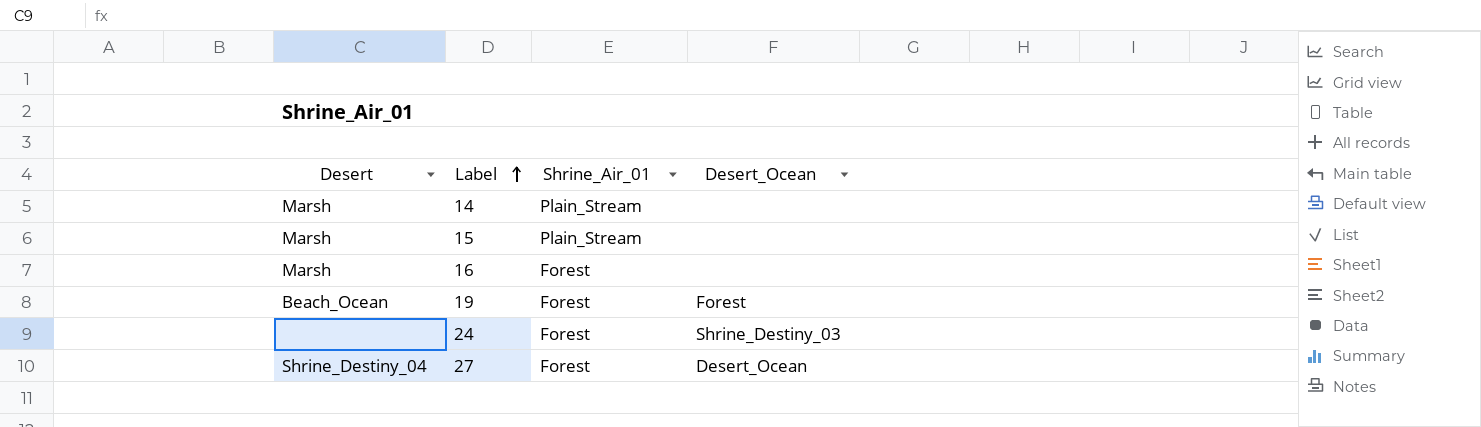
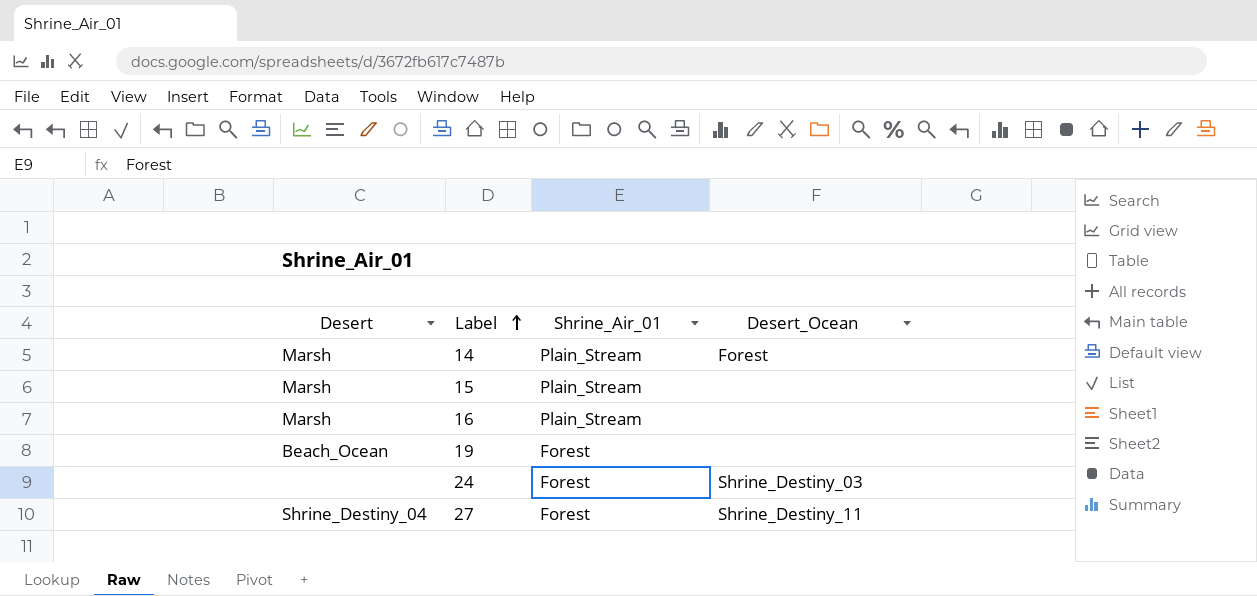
14 | Desert_Ocean: none -> Forest
16 | Shrine_Air_01: Forest -> Plain_Stream
19 | Desert_Ocean: Forest -> none
27 | Desert_Ocean: Desert_Ocean -> Shrine_Destiny_11

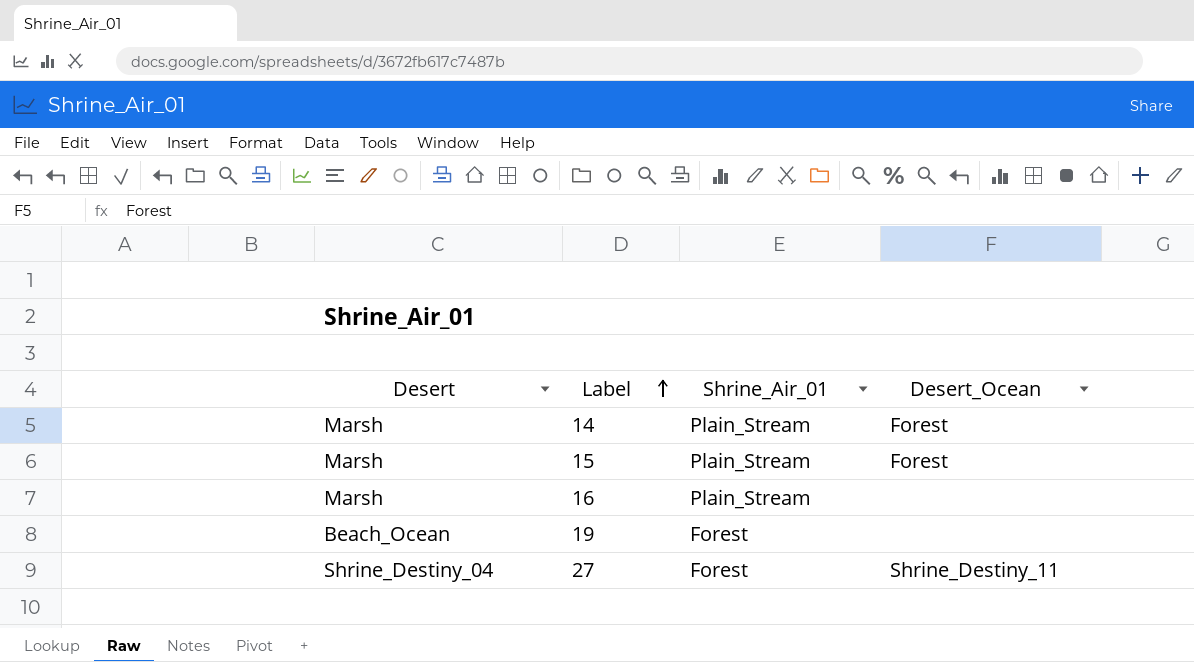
row 24: none | Forest | Shrine_Destiny_03 -> none
15 | Desert_Ocean: none -> Forest

